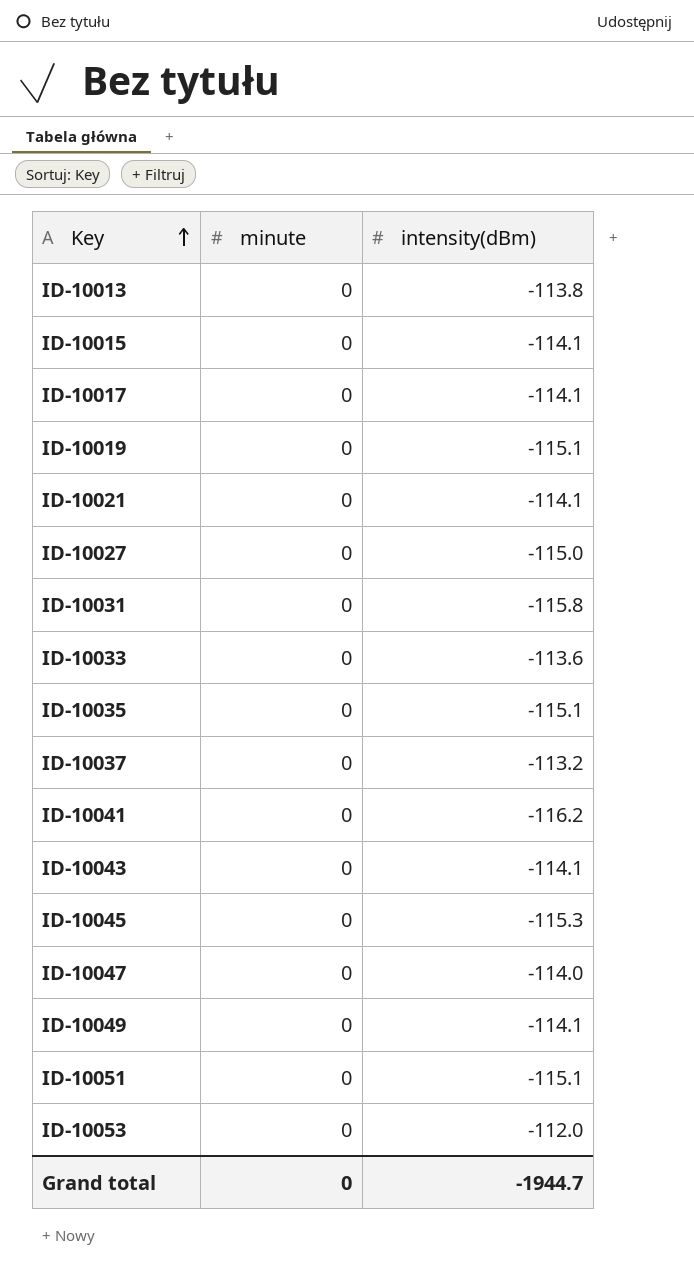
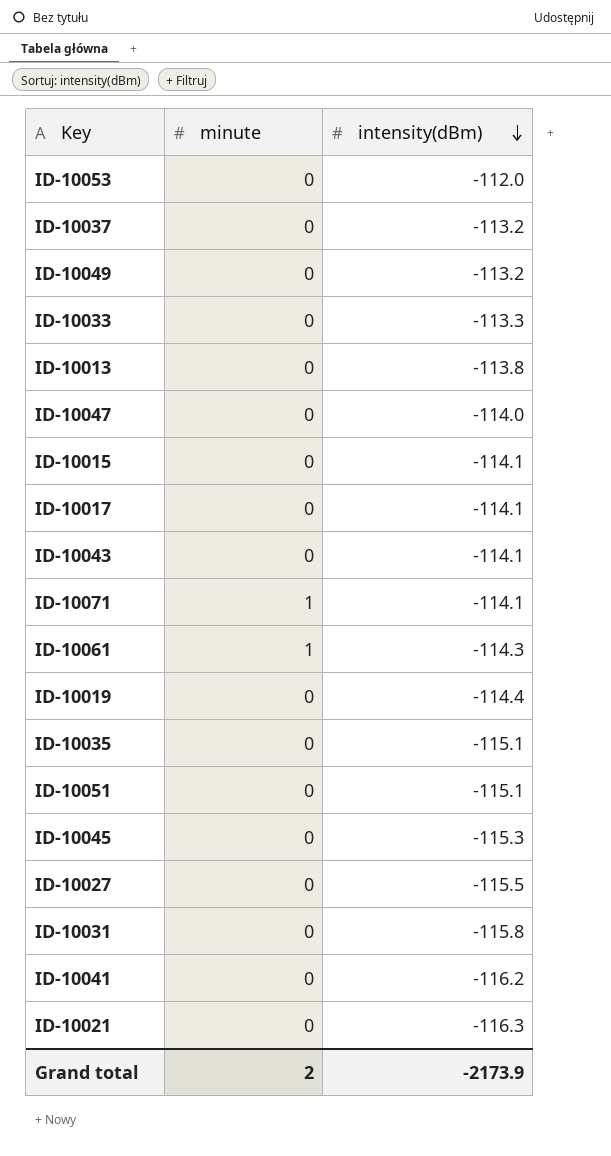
row order: Key ascending -> intensity(dBm) descending
ID-10049 | intensity(dBm): -114.1 -> -113.2
ID-10033 | intensity(dBm): -113.6 -> -113.3
row ID-10071: none -> 1 | -114.1
row ID-10061: none -> 1 | -114.3
ID-10019 | intensity(dBm): -115.1 -> -114.4
ID-10027 | intensity(dBm): -115.0 -> -115.5
ID-10021 | intensity(dBm): -114.1 -> -116.3
Grand total | minute: 0 -> 2
Grand total | intensity(dBm): -1944.7 -> -2173.9

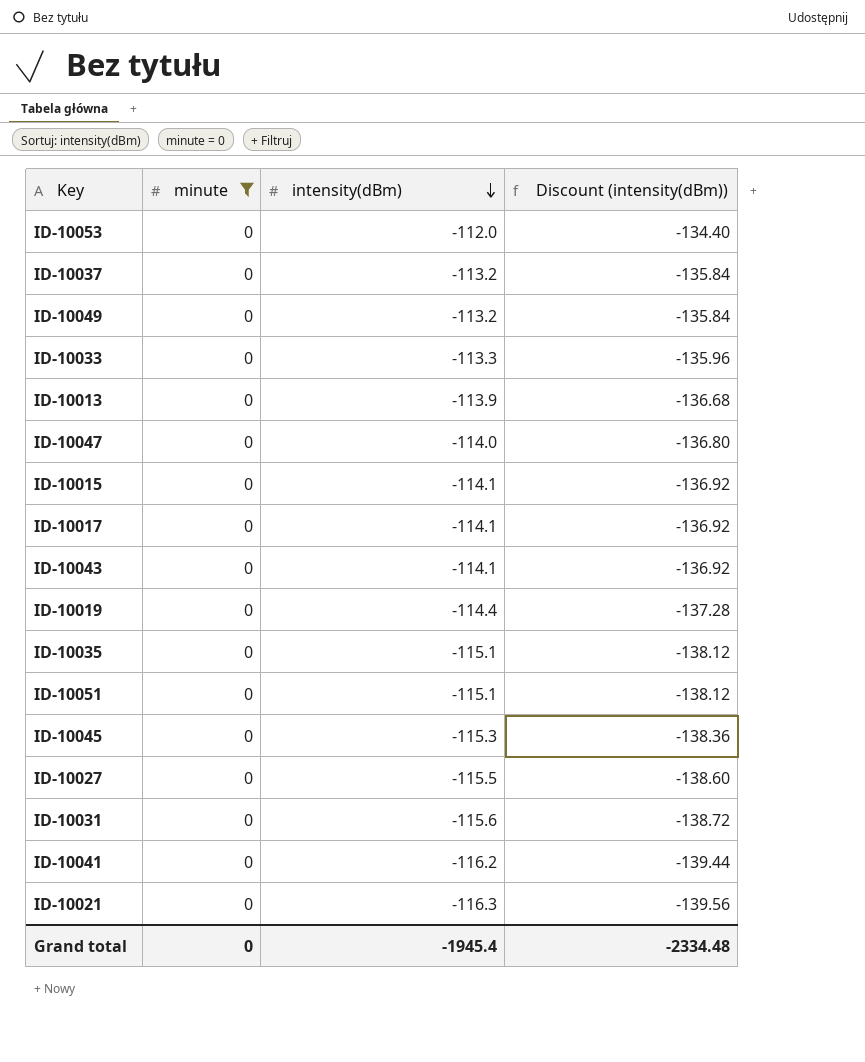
filter: none -> minute = 0
column Discount (intensity(dBm)) | formula: none -> [intensity(dBm)] * 1.2
ID-10013 | intensity(dBm): -113.8 -> -113.9
ID-10031 | intensity(dBm): -115.8 -> -115.6
Grand total | minute: 2 -> 0
Grand total | intensity(dBm): -2173.9 -> -1945.4

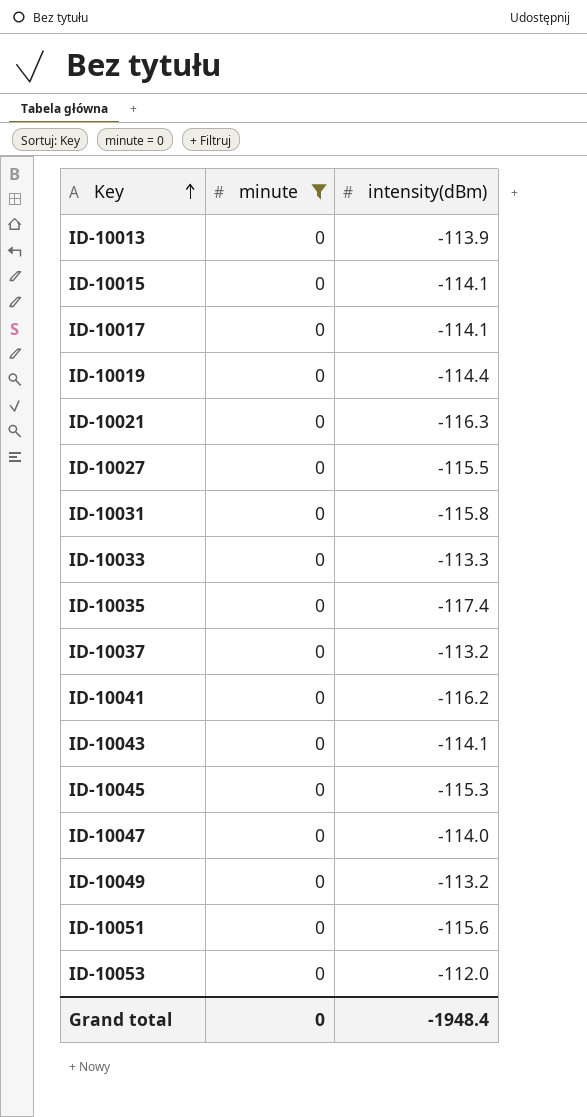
row order: intensity(dBm) descending -> Key ascending
column Discount (intensity(dBm)) | formula: [intensity(dBm)] * 1.2 -> none
ID-10031 | intensity(dBm): -115.6 -> -115.8
ID-10035 | intensity(dBm): -115.1 -> -117.4
ID-10051 | intensity(dBm): -115.1 -> -115.6
Grand total | intensity(dBm): -1945.4 -> -1948.4

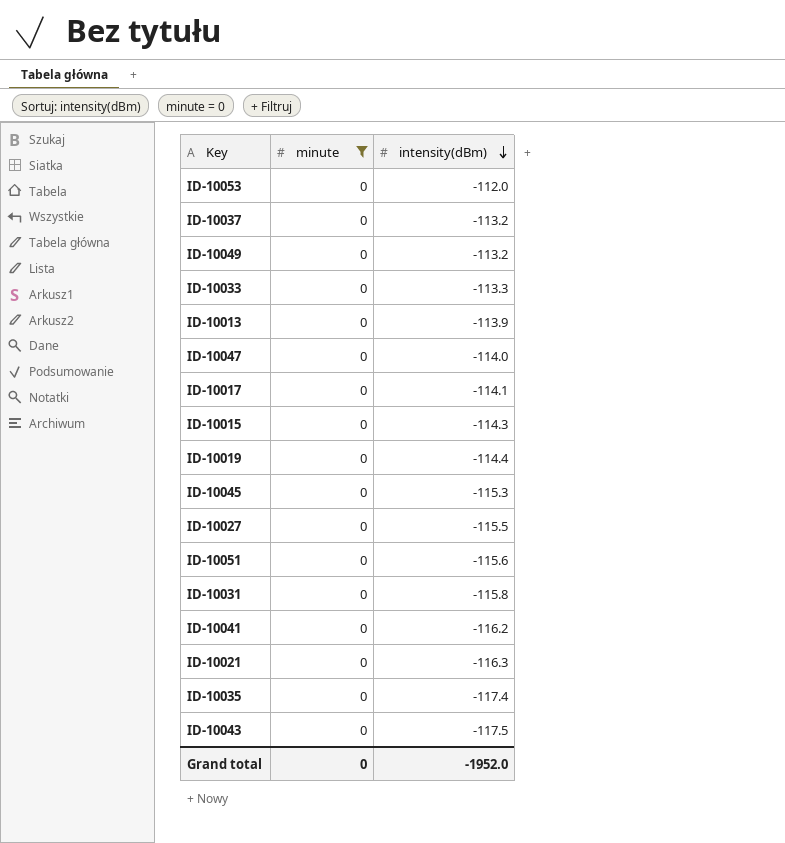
row order: Key ascending -> intensity(dBm) descending
ID-10015 | intensity(dBm): -114.1 -> -114.3
ID-10043 | intensity(dBm): -114.1 -> -117.5
Grand total | intensity(dBm): -1948.4 -> -1952.0

